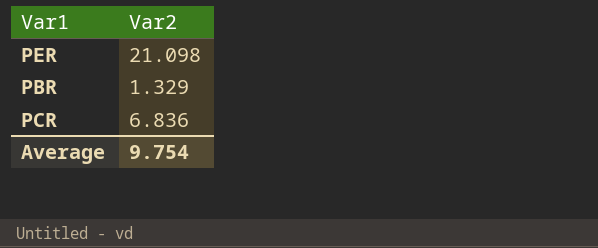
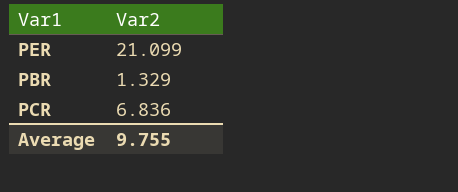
PER | Var2: 21.098 -> 21.099
Average | Var2: 9.754 -> 9.755

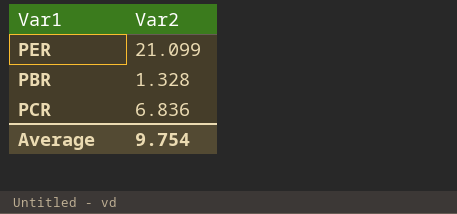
PBR | Var2: 1.329 -> 1.328
Average | Var2: 9.755 -> 9.754

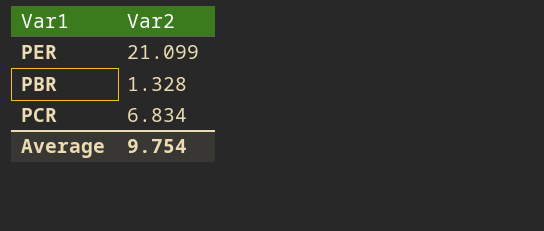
PCR | Var2: 6.836 -> 6.834

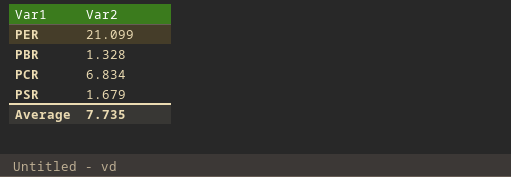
row PSR: none -> 1.679
Average | Var2: 9.754 -> 7.735

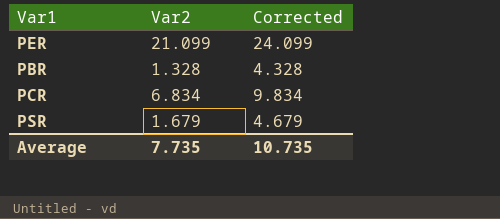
column Corrected | formula: none -> [Var2] + 3

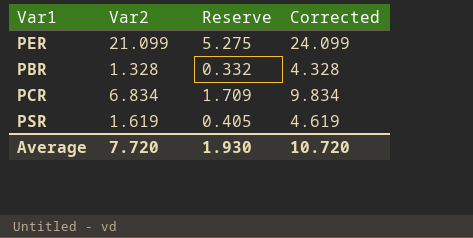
column Reserve | formula: none -> [Var2] * 0.25
PSR | Var2: 1.679 -> 1.619
PSR | Corrected: 4.679 -> 4.619
Average | Var2: 7.735 -> 7.720
Average | Corrected: 10.735 -> 10.720

